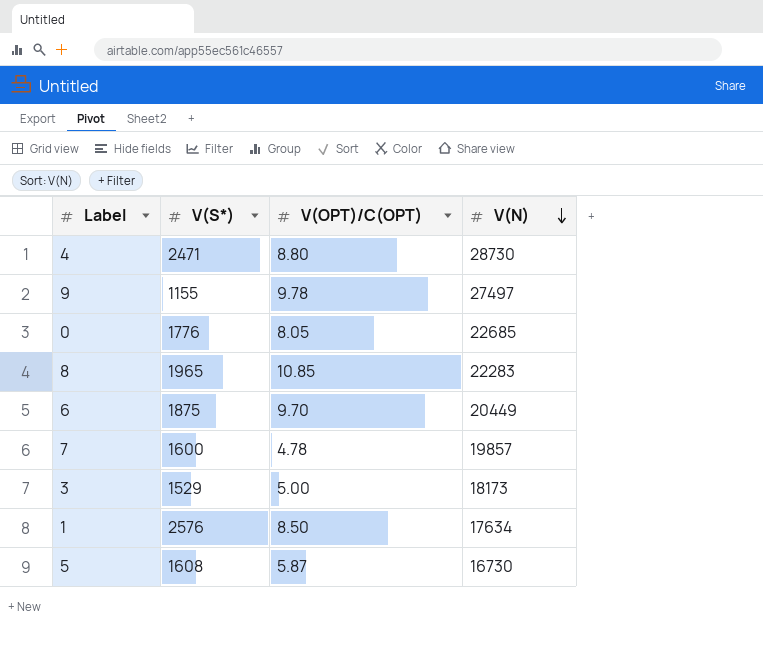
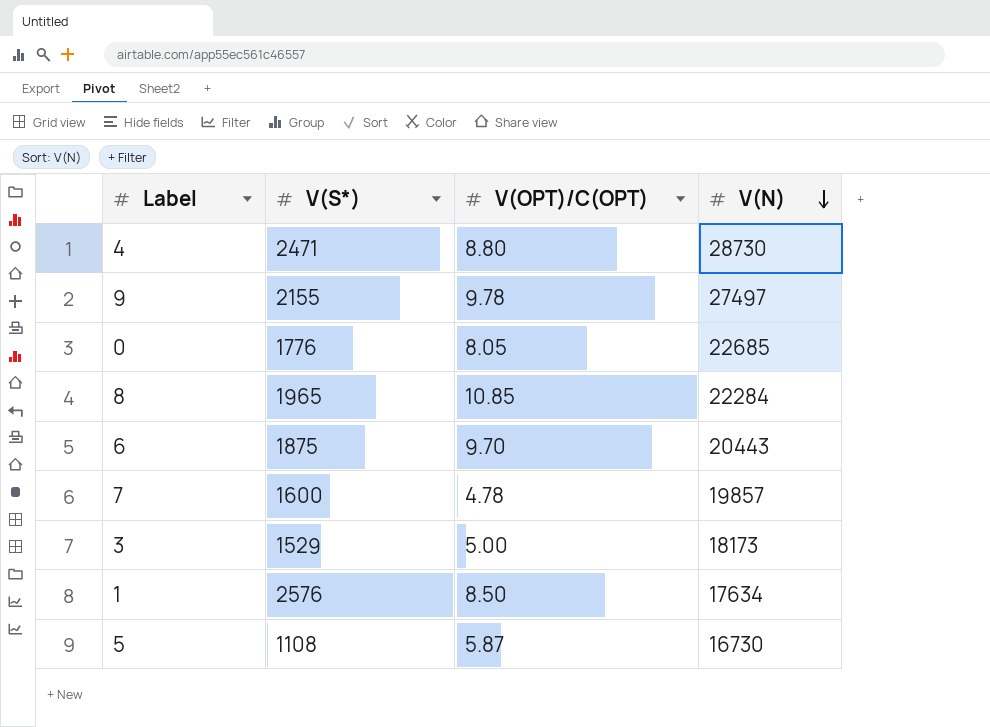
9 | V(S*): 1155 -> 2155
8 | V(N): 22283 -> 22284
6 | V(N): 20449 -> 20443
5 | V(S*): 1608 -> 1108

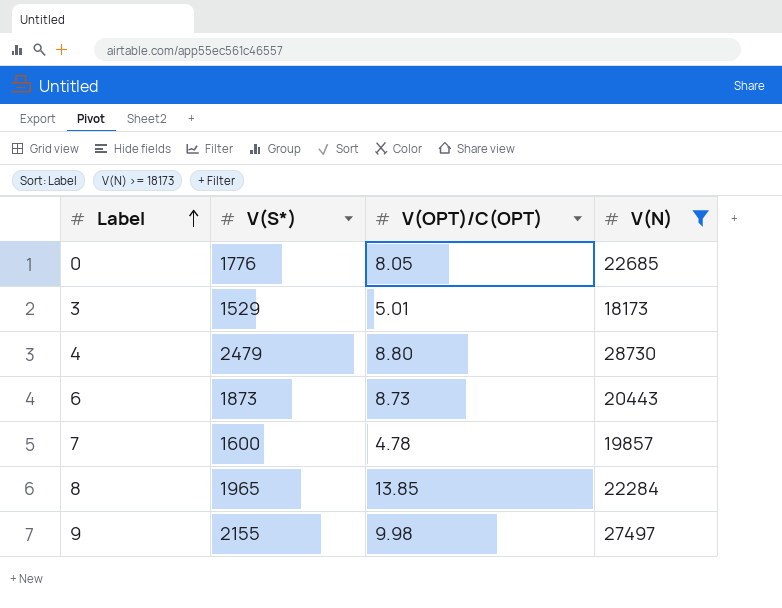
filter: none -> V(N) >= 18173
row order: V(N) descending -> Label ascending
3 | V(OPT)/C(OPT): 5.00 -> 5.01
4 | V(S*): 2471 -> 2479
6 | V(S*): 1875 -> 1873
6 | V(OPT)/C(OPT): 9.70 -> 8.73
8 | V(OPT)/C(OPT): 10.85 -> 13.85
9 | V(OPT)/C(OPT): 9.78 -> 9.98

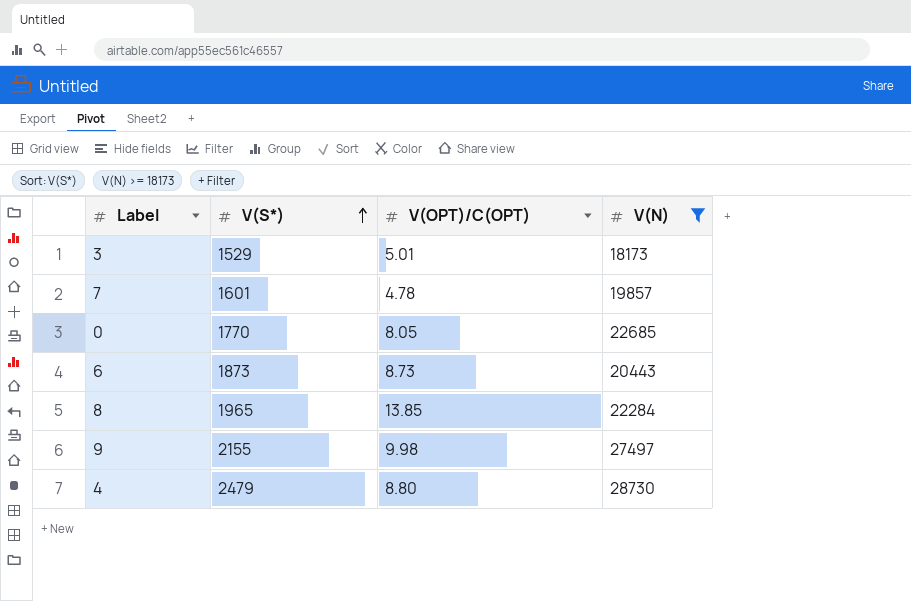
row order: Label ascending -> V(S*) ascending
7 | V(S*): 1600 -> 1601
0 | V(S*): 1776 -> 1770

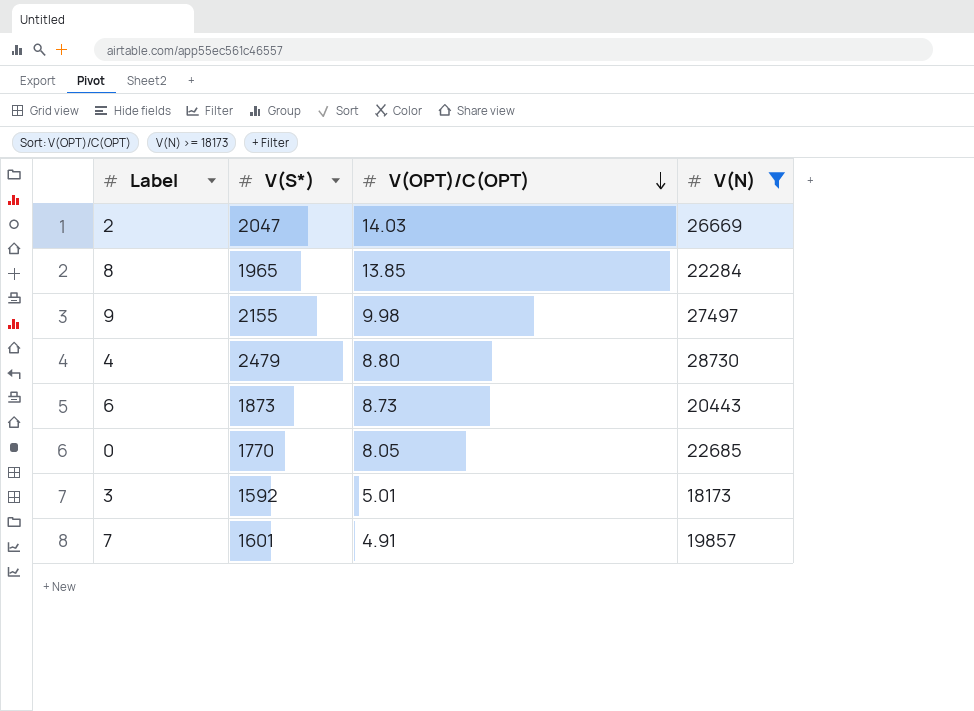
row order: V(S*) ascending -> V(OPT)/C(OPT) descending
row 2: none -> 2047 | 14.03 | 26669
3 | V(S*): 1529 -> 1592
7 | V(OPT)/C(OPT): 4.78 -> 4.91

